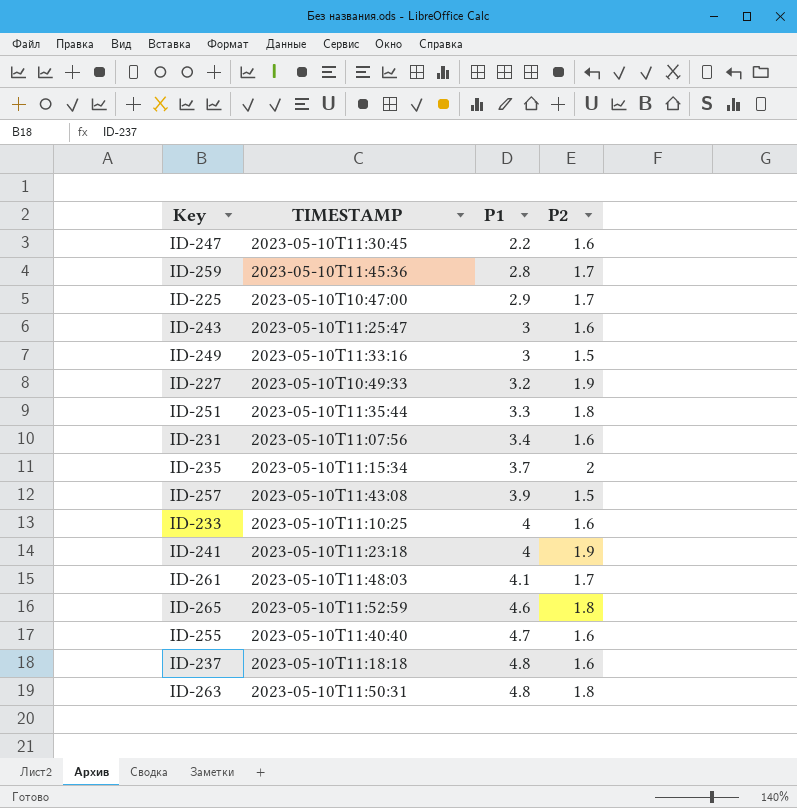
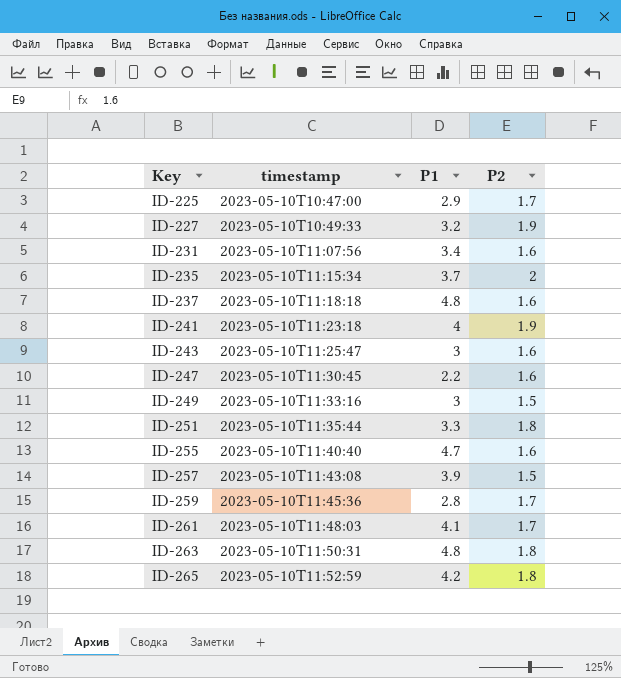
row order: P1 ascending -> Key ascending
column name: TIMESTAMP -> timestamp
row ID-233: 2023-05-10T11:10:25 | 4 | 1.6 -> none
ID-265 | P1: 4.6 -> 4.2

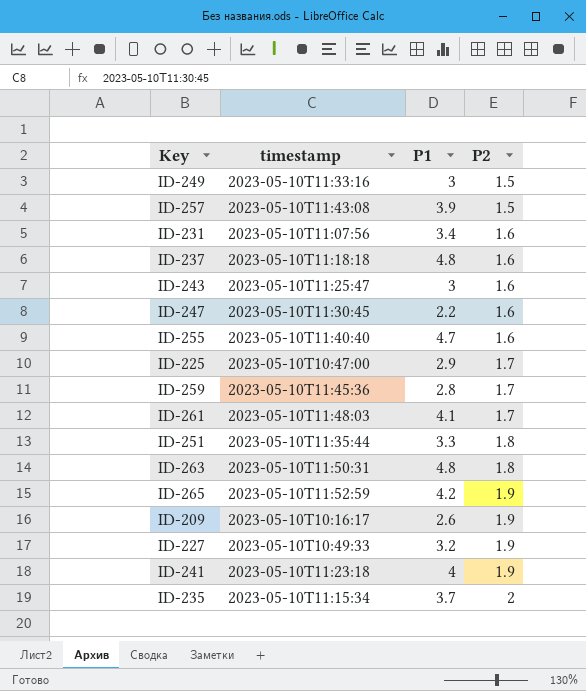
row order: Key ascending -> P2 ascending
ID-265 | P2: 1.8 -> 1.9
row ID-209: none -> 2023-05-10T10:16:17 | 2.6 | 1.9

